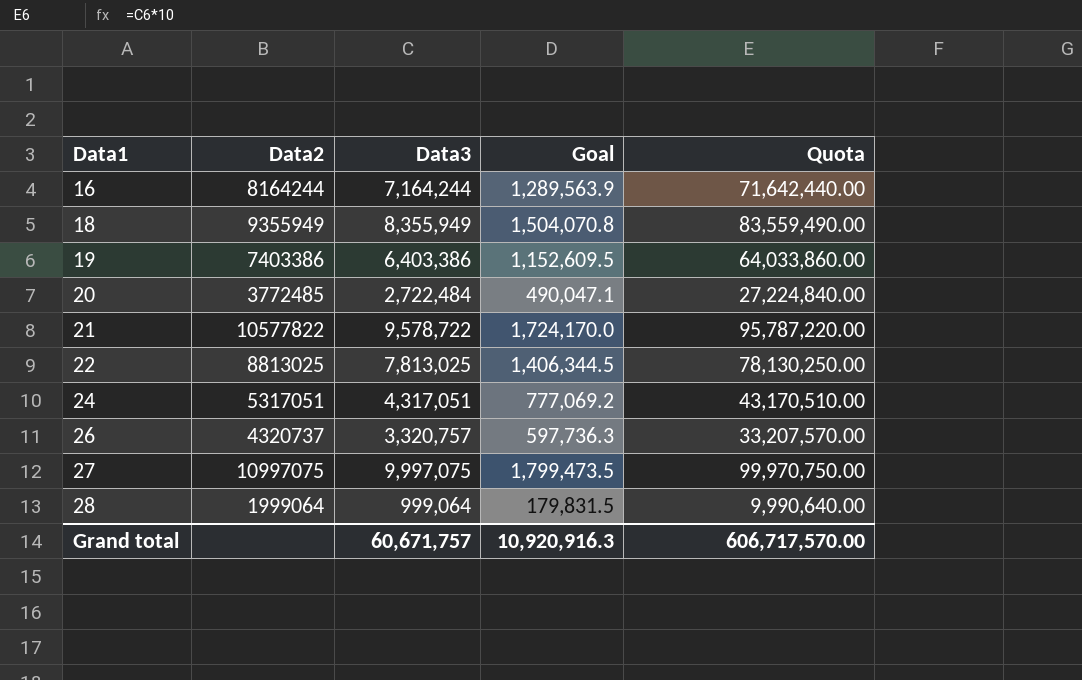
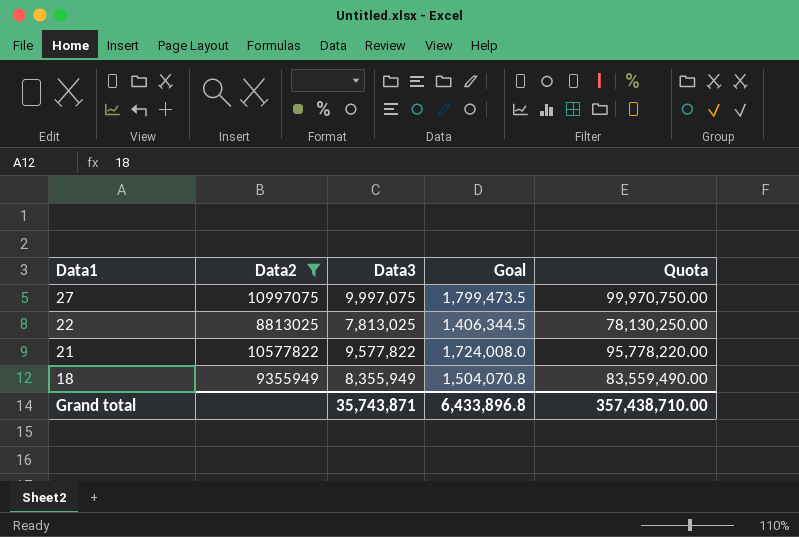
filter: none -> Data2 >= 8813025
row order: Data1 ascending -> Data1 descending
21 | Data3: 9,578,722 -> 9,577,822
21 | Goal: 1,724,170.0 -> 1,724,008.0
21 | Quota: 95,787,220.00 -> 95,778,220.00
Grand total | Data3: 60,671,757 -> 35,743,871
Grand total | Goal: 10,920,916.3 -> 6,433,896.8
Grand total | Quota: 606,717,570.00 -> 357,438,710.00

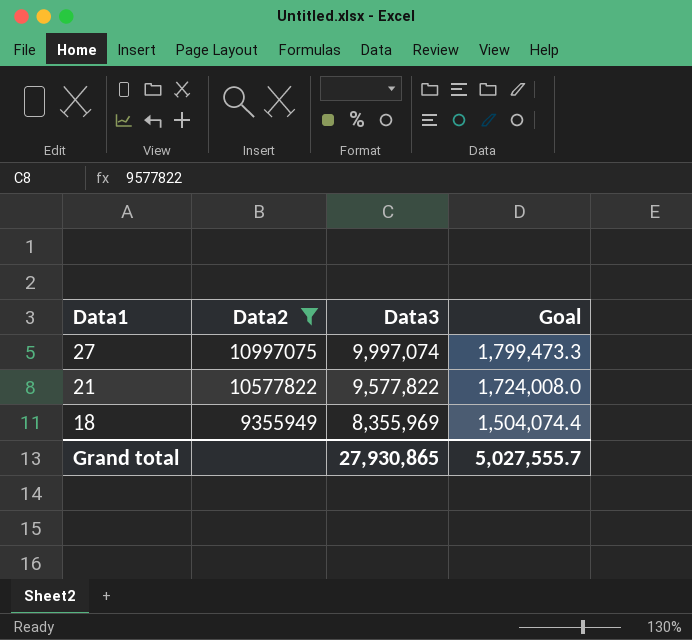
column Quota | formula: [Data3] * 10 -> none
row 22: 8813025 | 7,813,025 | 1,406,344.5 | 78,130,250.00 -> none
27 | Data3: 9,997,075 -> 9,997,074
27 | Goal: 1,799,473.5 -> 1,799,473.3
18 | Data3: 8,355,949 -> 8,355,969
18 | Goal: 1,504,070.8 -> 1,504,074.4
Grand total | Data3: 35,743,871 -> 27,930,865
Grand total | Goal: 6,433,896.8 -> 5,027,555.7

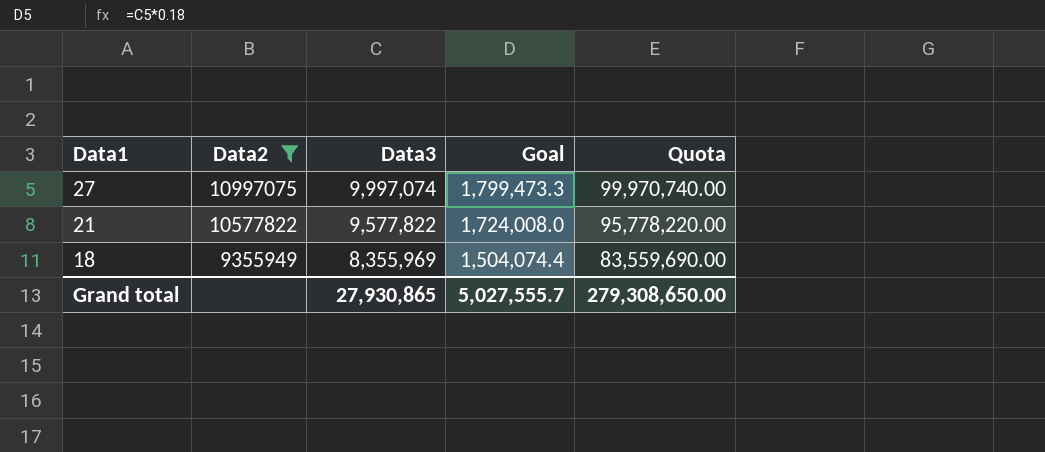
column Quota | formula: none -> [Data3] * 10

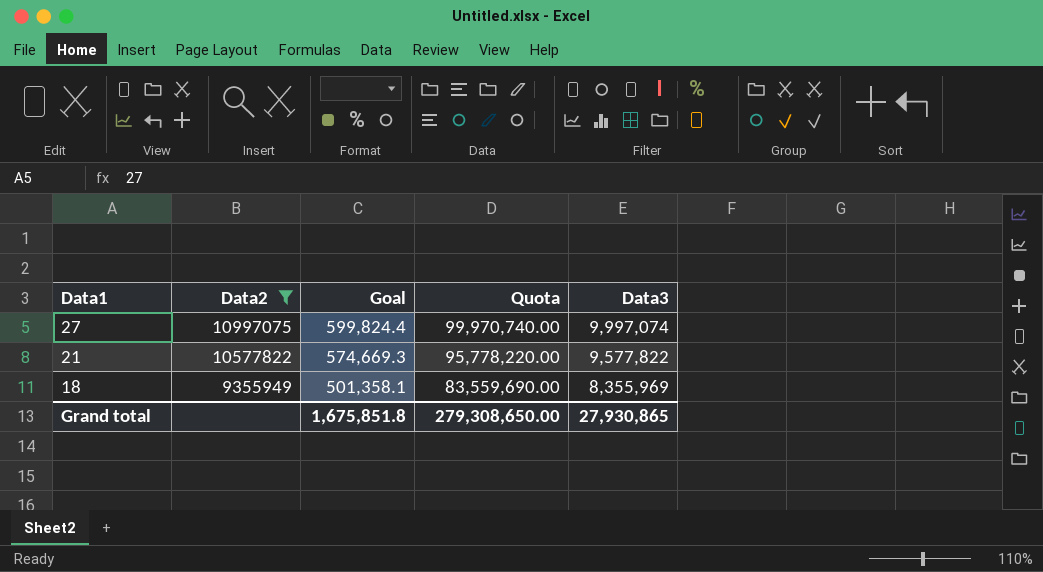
column Goal | formula: [Data3] * 0.18 -> [Data3] * 0.06
column Data3 | position: 3 -> 5
Grand total | Goal: 5,027,555.7 -> 1,675,851.8

